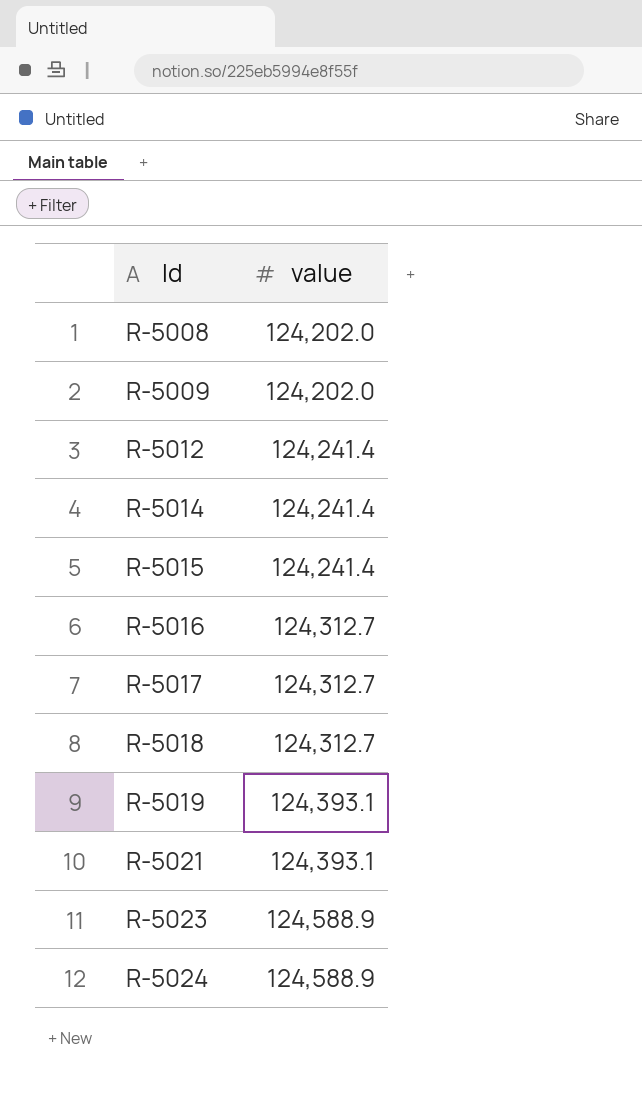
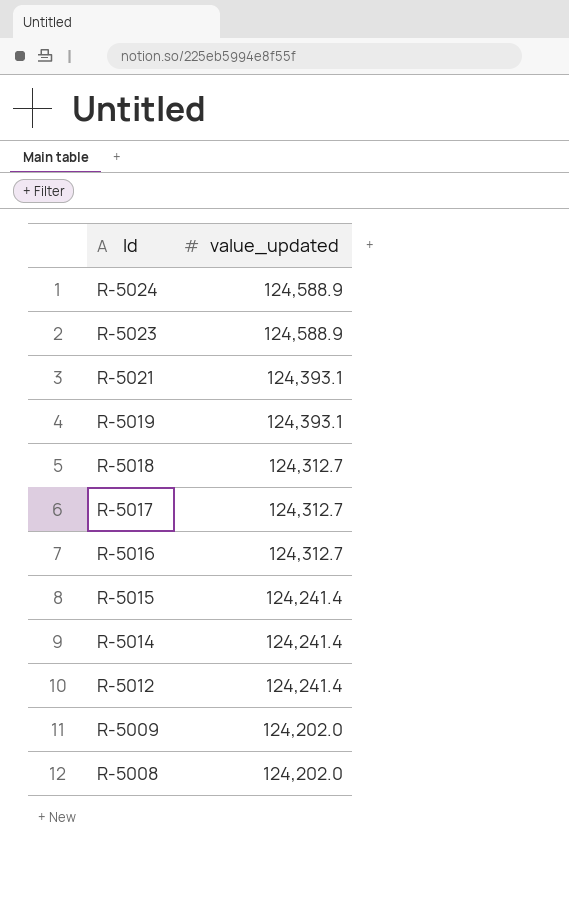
row order: Id ascending -> Id descending
column name: value -> value_updated

